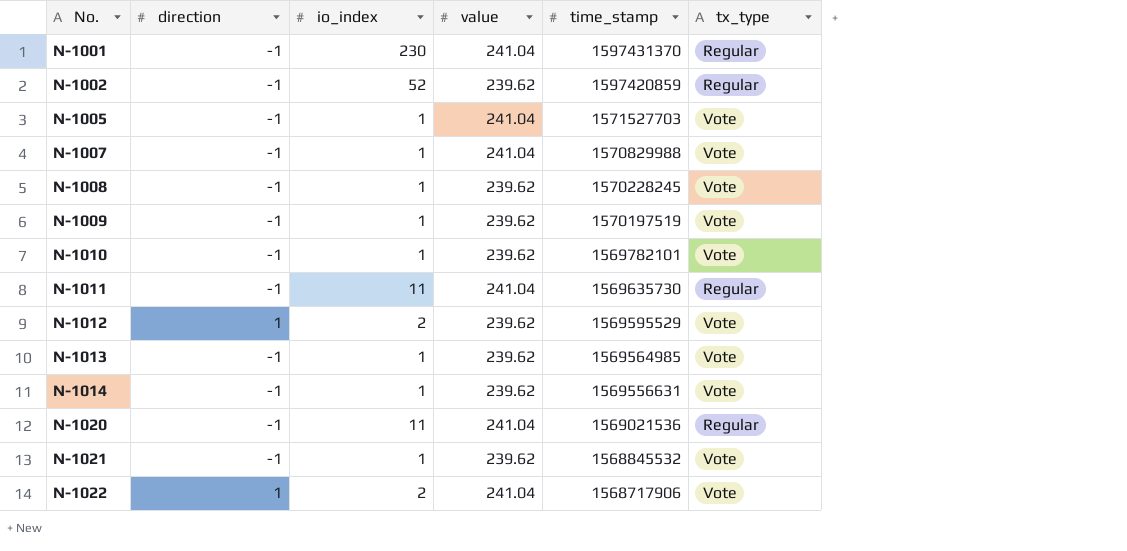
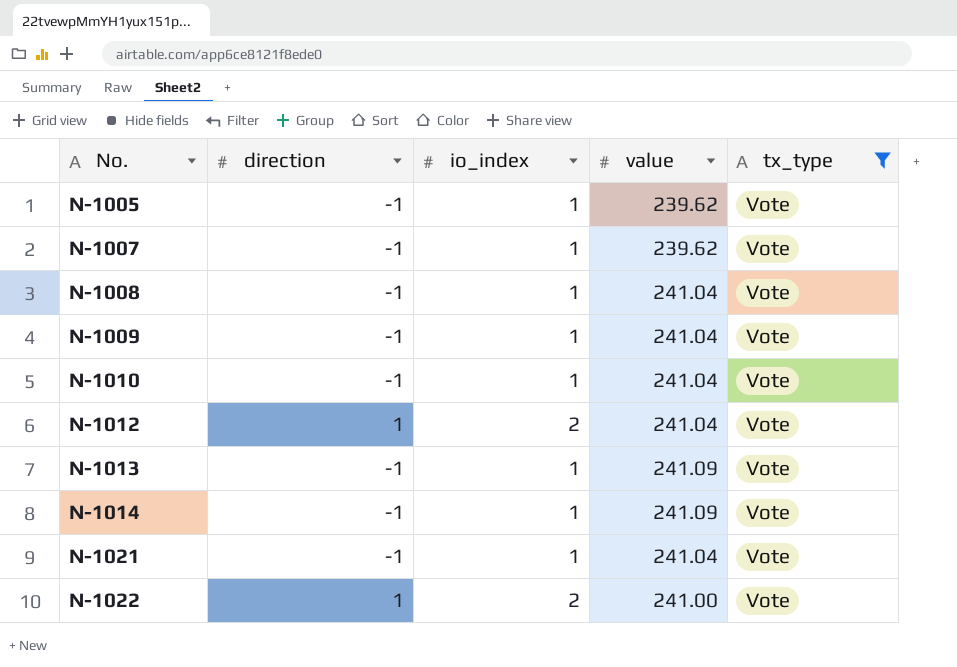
filter: none -> tx_type = Vote
column time_stamp | position: 5 -> none
N-1005 | value: 241.04 -> 239.62
N-1007 | value: 241.04 -> 239.62
N-1008 | value: 239.62 -> 241.04
N-1009 | value: 239.62 -> 241.04
N-1010 | value: 239.62 -> 241.04
N-1012 | value: 239.62 -> 241.04
N-1013 | value: 239.62 -> 241.09
N-1014 | value: 239.62 -> 241.09
N-1021 | value: 239.62 -> 241.04
N-1022 | value: 241.04 -> 241.00

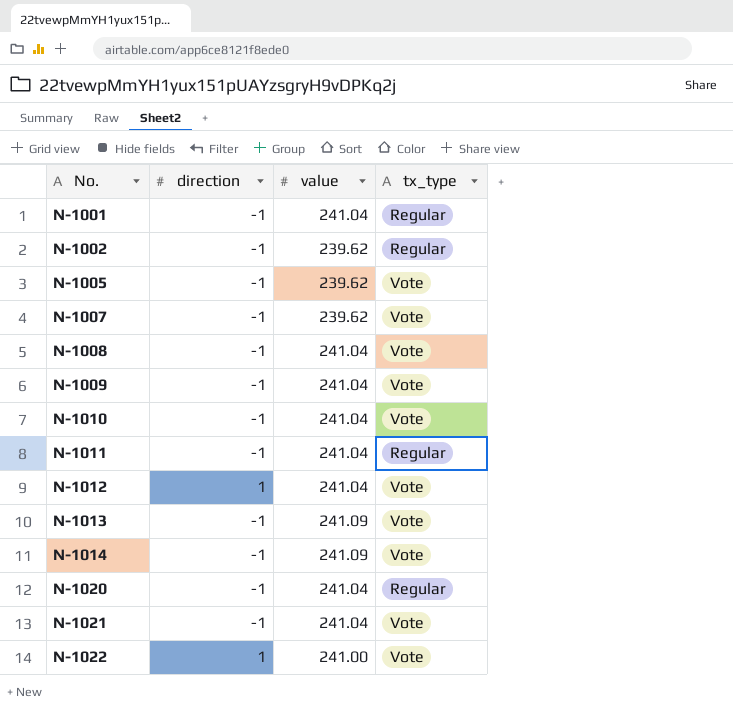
filter: tx_type = Vote -> none
column io_index | position: 3 -> none

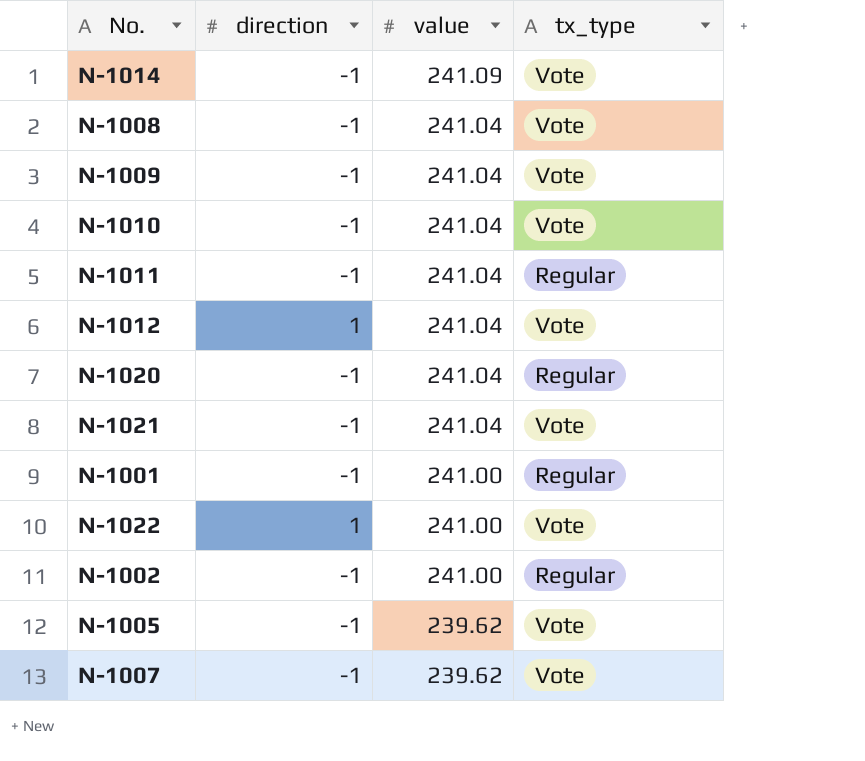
row order: No. ascending -> value descending
row N-1013: -1 | 241.09 | Vote -> none
N-1001 | value: 241.04 -> 241.00
N-1002 | value: 239.62 -> 241.00

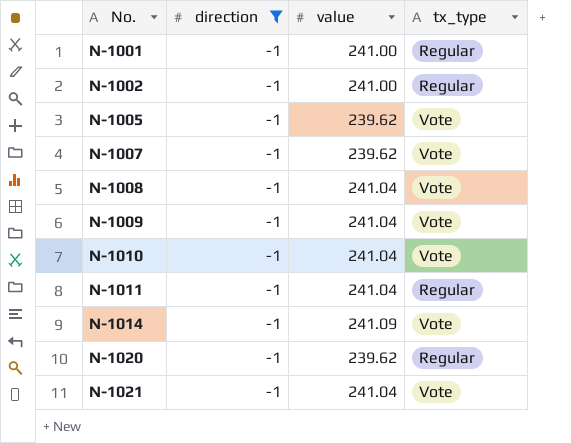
filter: none -> direction = -1
row order: value descending -> No. ascending
N-1020 | value: 241.04 -> 239.62

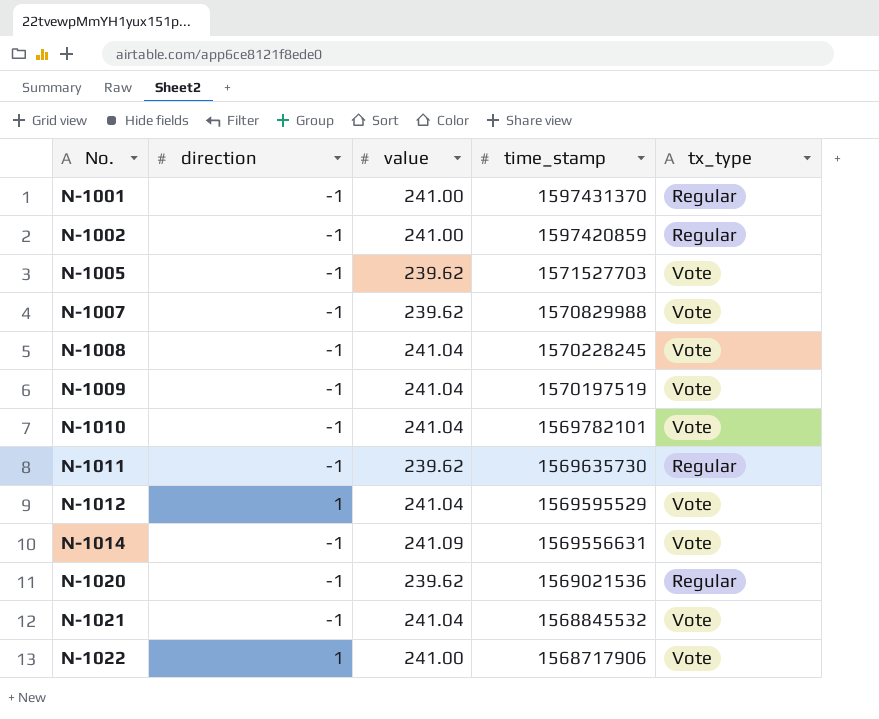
filter: direction = -1 -> none
column time_stamp | position: none -> 4
N-1011 | value: 241.04 -> 239.62

